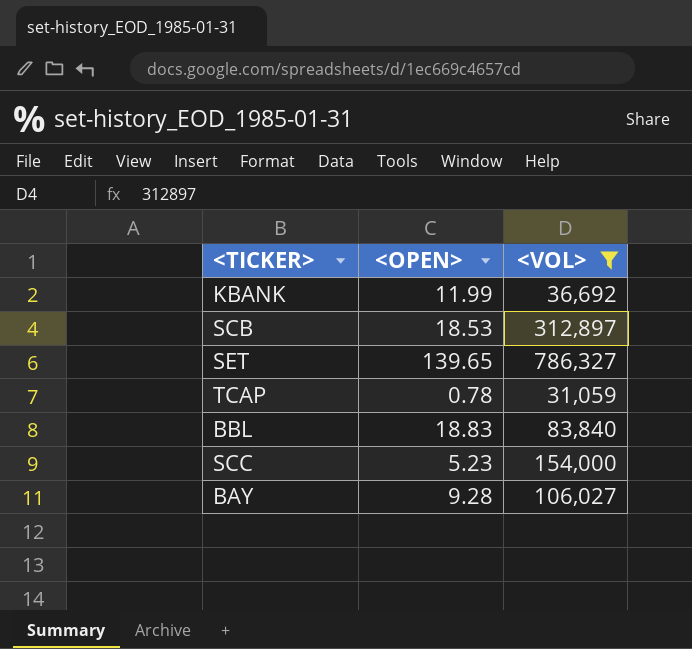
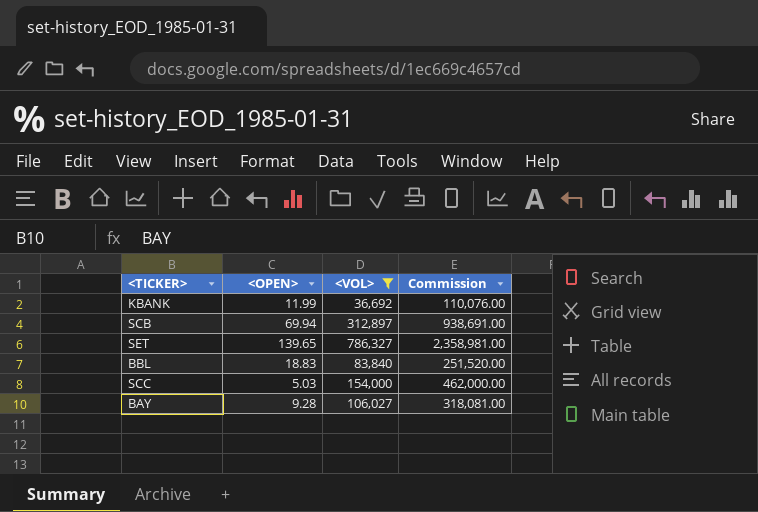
column Commission | formula: none -> [<VOL>] * 3
row TCAP: 0.78 | 31,059 -> none
SCB | <OPEN>: 18.53 -> 69.94
SCC | <OPEN>: 5.23 -> 5.03

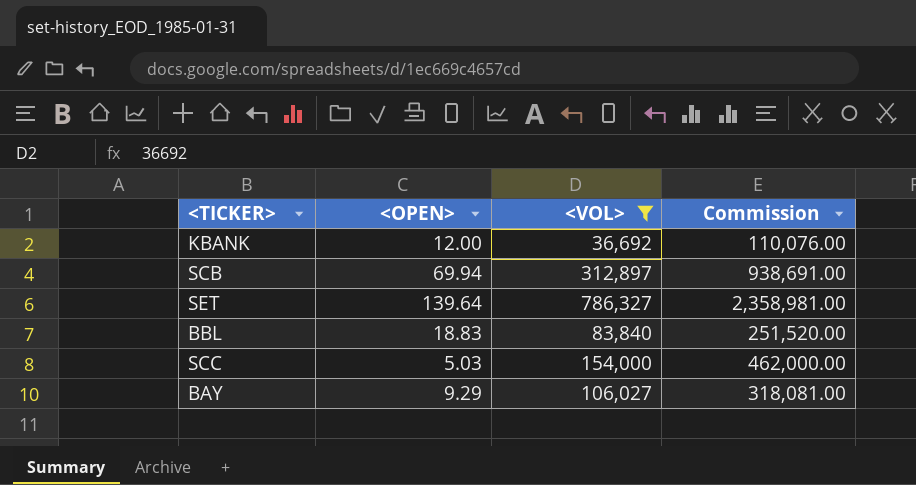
KBANK | <OPEN>: 11.99 -> 12.00
SET | <OPEN>: 139.65 -> 139.64
BAY | <OPEN>: 9.28 -> 9.29

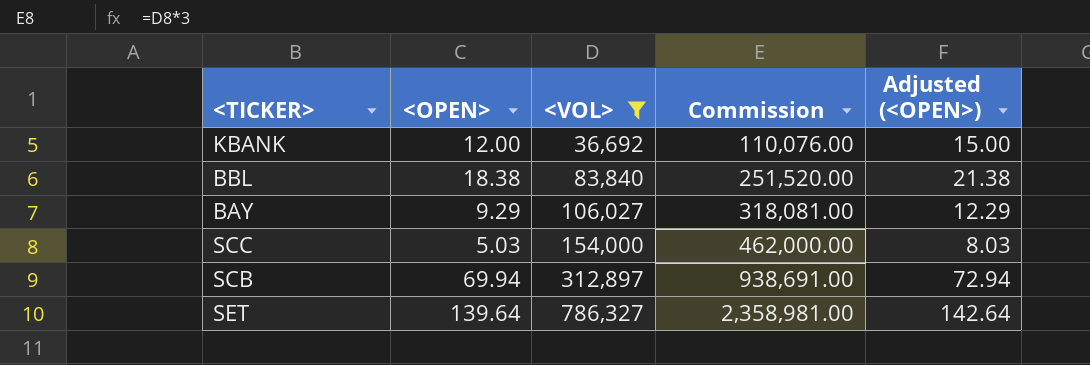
row order: none -> <VOL> ascending
column Adjusted (<OPEN>) | formula: none -> [<OPEN>] + 3
BBL | <OPEN>: 18.83 -> 18.38

